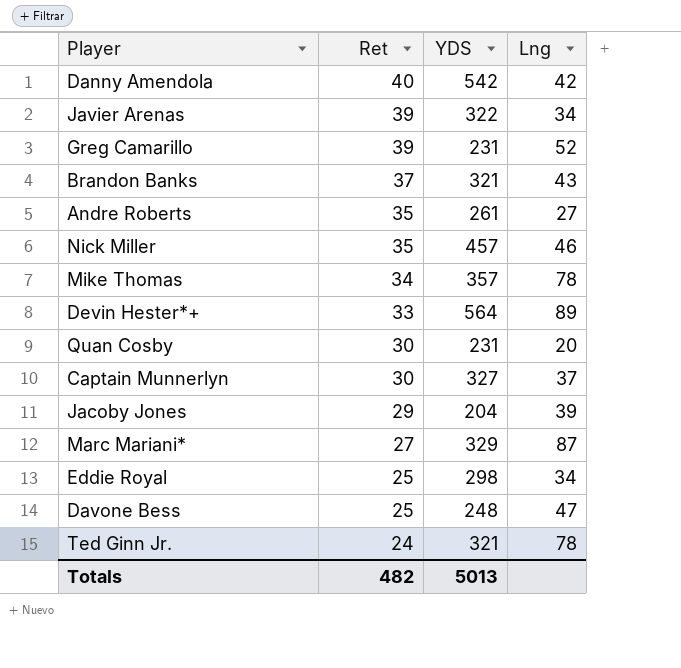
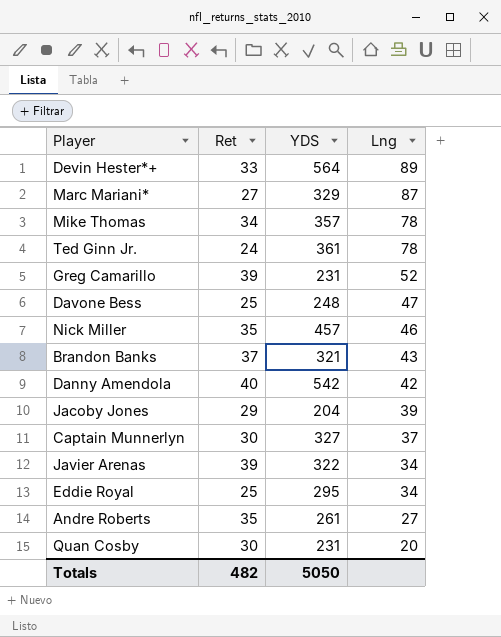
row order: Ret descending -> Lng descending
Ted Ginn Jr. | YDS: 321 -> 361
Eddie Royal | YDS: 298 -> 295
Totals | YDS: 5013 -> 5050

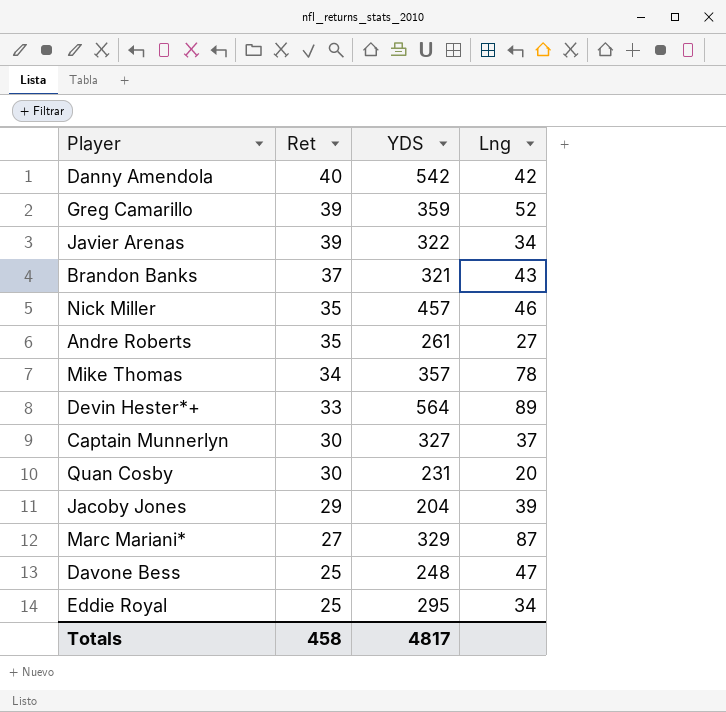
row order: Lng descending -> Ret descending
row Ted Ginn Jr.: 24 | 361 | 78 -> none
Greg Camarillo | YDS: 231 -> 359
Totals | Ret: 482 -> 458
Totals | YDS: 5050 -> 4817

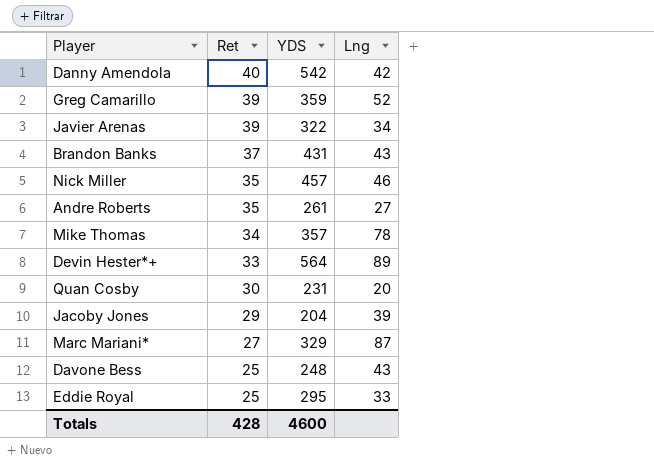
row Captain Munnerlyn: 30 | 327 | 37 -> none
Brandon Banks | YDS: 321 -> 431
Davone Bess | Lng: 47 -> 43
Eddie Royal | Lng: 34 -> 33
Totals | Ret: 458 -> 428
Totals | YDS: 4817 -> 4600

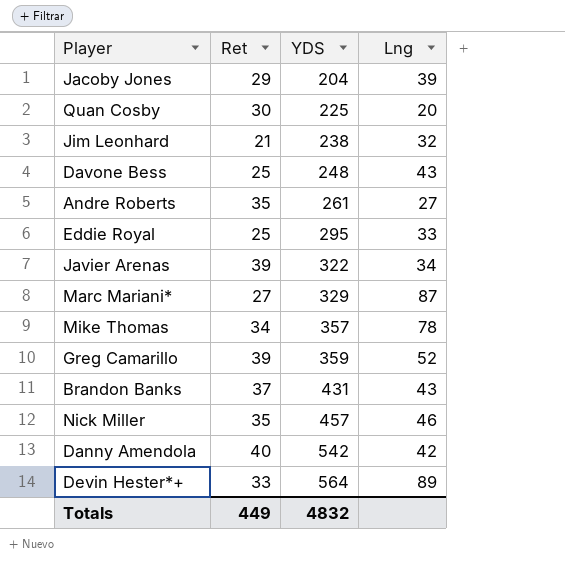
row order: Ret descending -> YDS ascending
Quan Cosby | YDS: 231 -> 225
row Jim Leonhard: none -> 21 | 238 | 32
Totals | Ret: 428 -> 449
Totals | YDS: 4600 -> 4832

